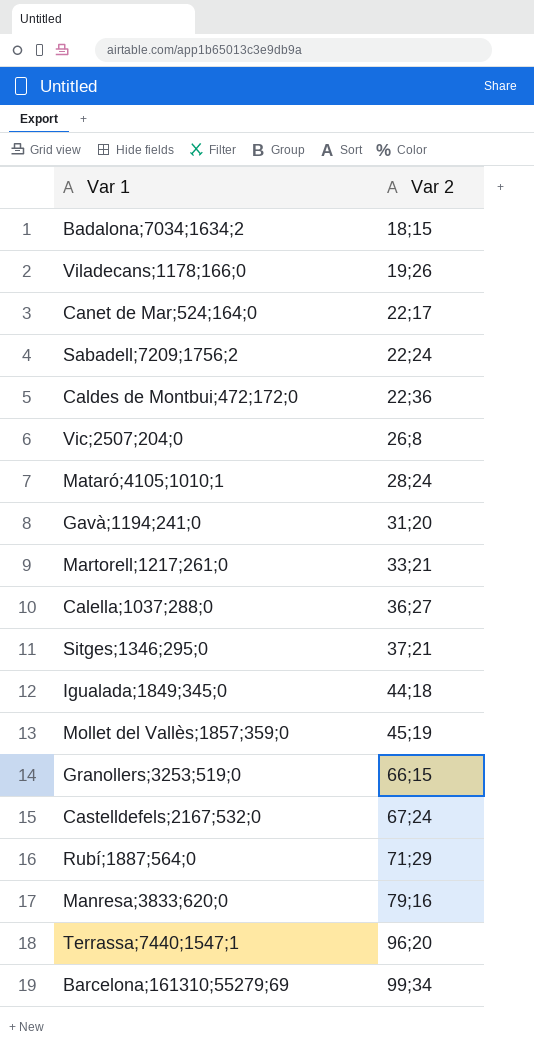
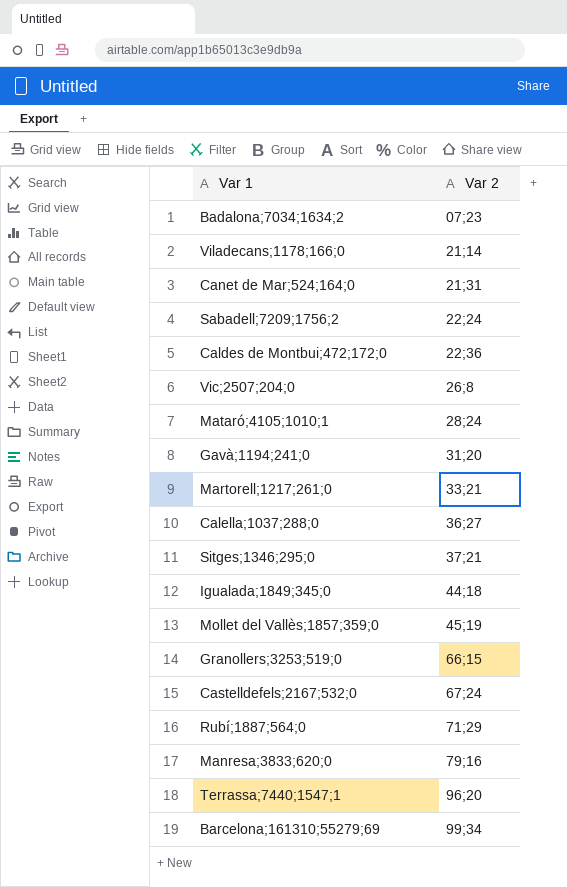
Badalona;7034;1634;2 | Var 2: 18;15 -> 07;23
Viladecans;1178;166;0 | Var 2: 19;26 -> 21;14
Canet de Mar;524;164;0 | Var 2: 22;17 -> 21;31

